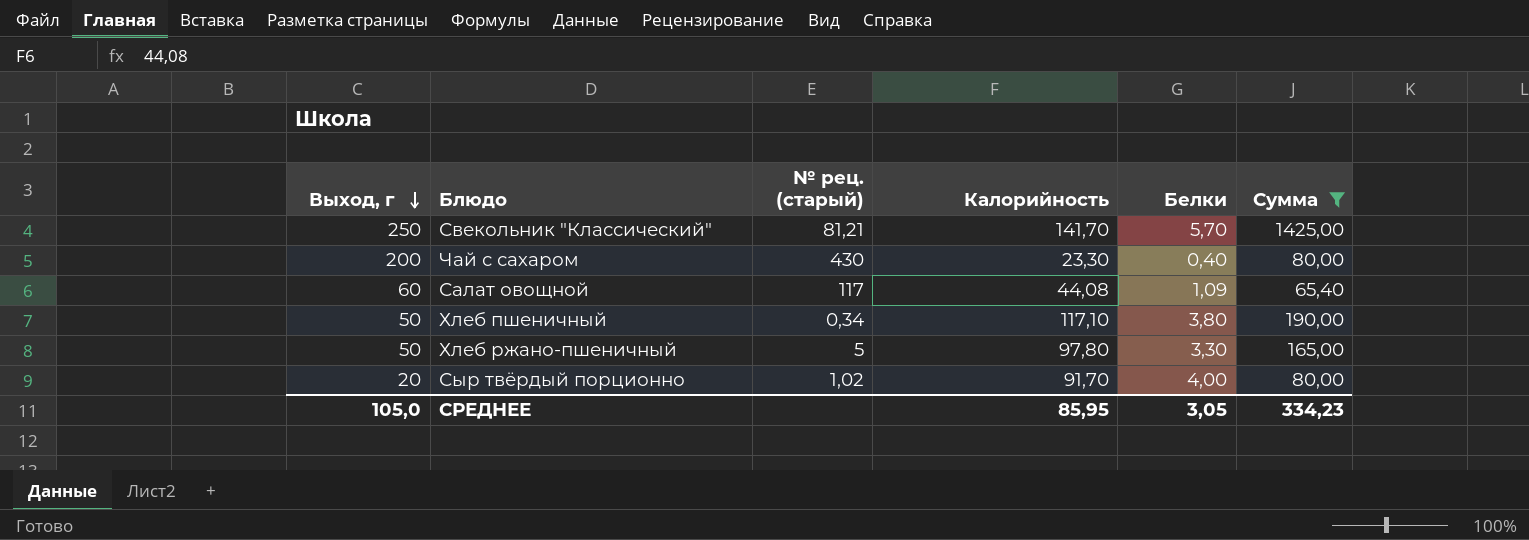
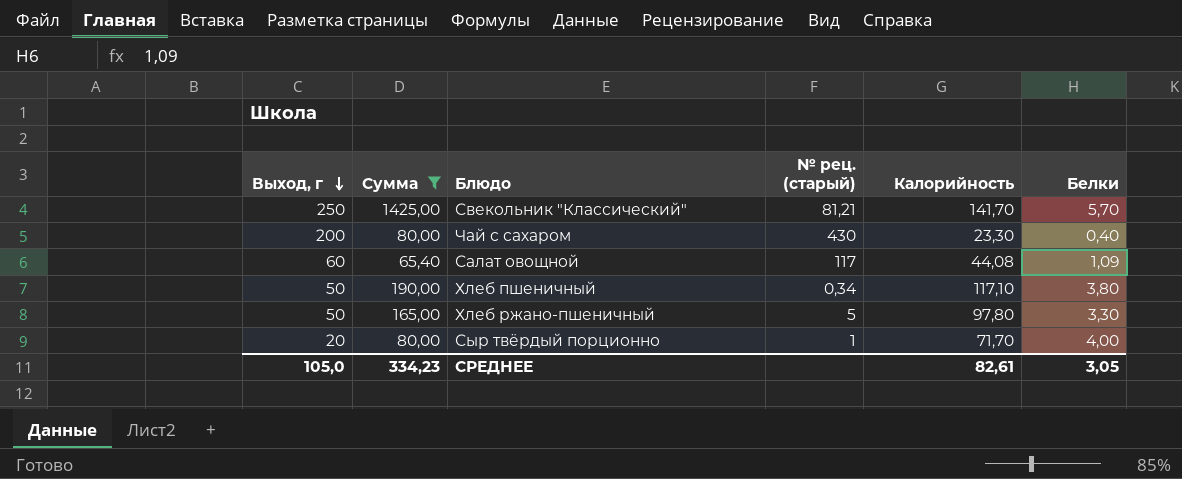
column Сумма | position: 6 -> 2
Сыр твёрдый порционно | № рец. (старый): 1,02 -> 1
Сыр твёрдый порционно | Калорийность: 91,70 -> 71,70
СРЕДНЕЕ | Калорийность: 85,95 -> 82,61

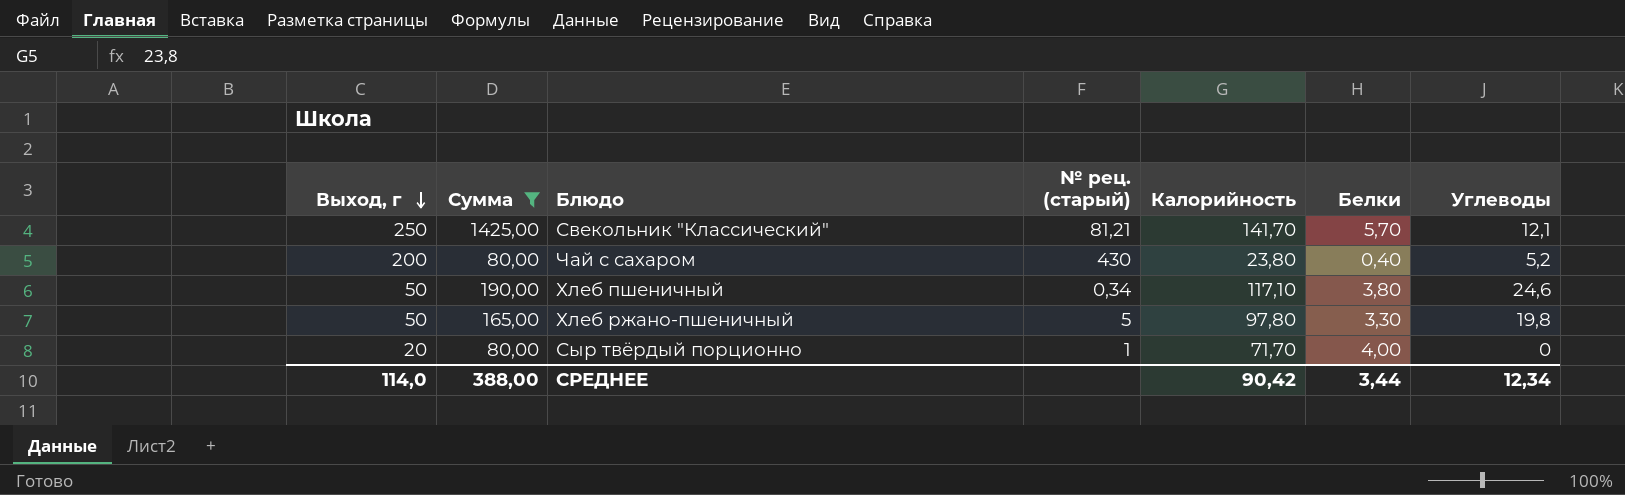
column Углеводы | position: none -> 7
row Салат овощной: 60 | 65,40 | 117 | 44,08 | 1,09 -> none
Чай с сахаром | Калорийность: 23,30 -> 23,80
СРЕДНЕЕ | Выход, г: 105,0 -> 114,0
СРЕДНЕЕ | Сумма: 334,23 -> 388,00
СРЕДНЕЕ | Калорийность: 82,61 -> 90,42
СРЕДНЕЕ | Белки: 3,05 -> 3,44

